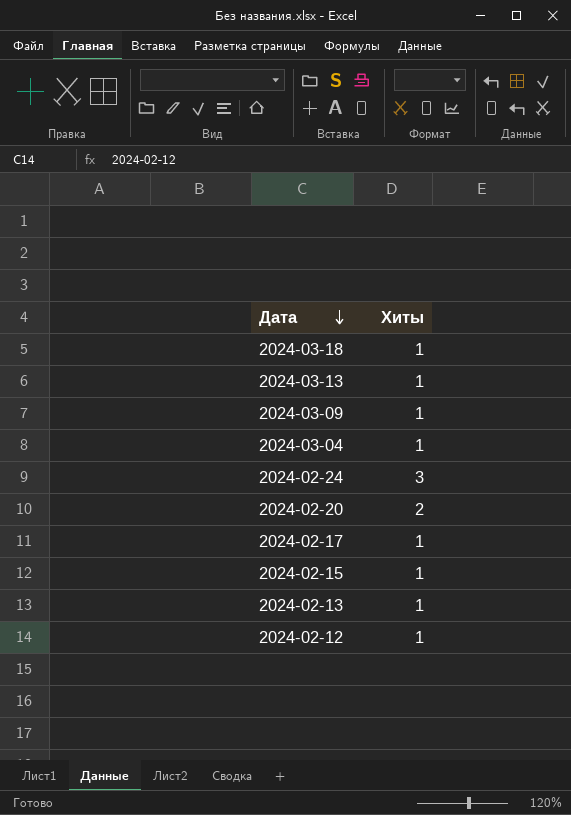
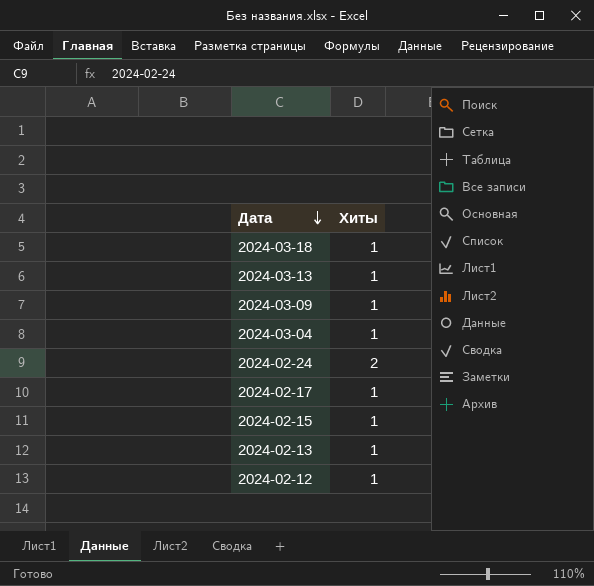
row 2024-02-20: 2 -> none
2024-02-24 | Хиты: 3 -> 2

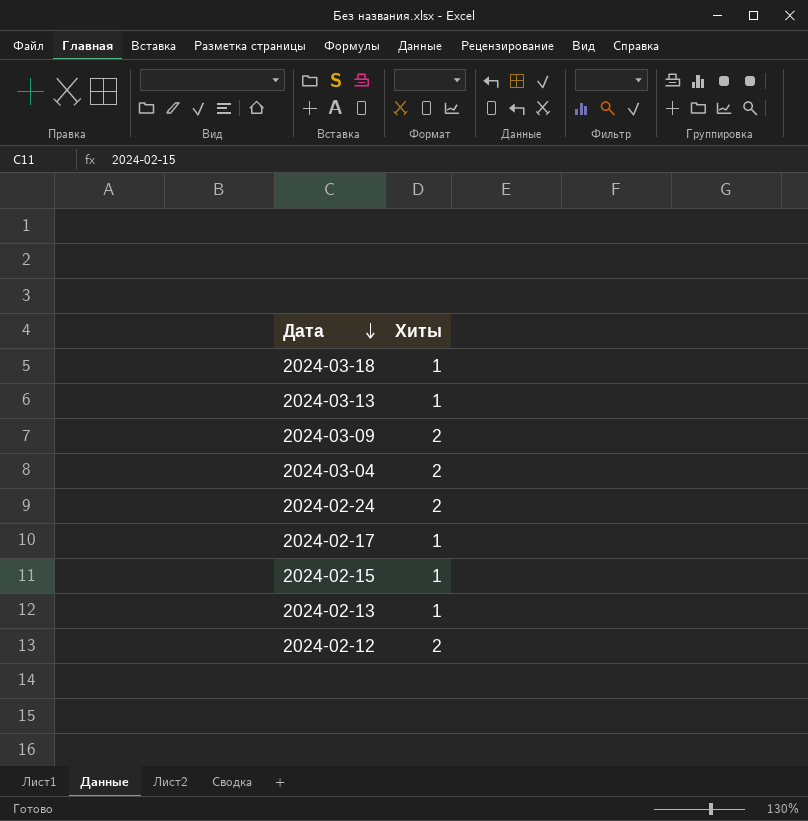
2024-03-09 | Хиты: 1 -> 2
2024-03-04 | Хиты: 1 -> 2
2024-02-12 | Хиты: 1 -> 2

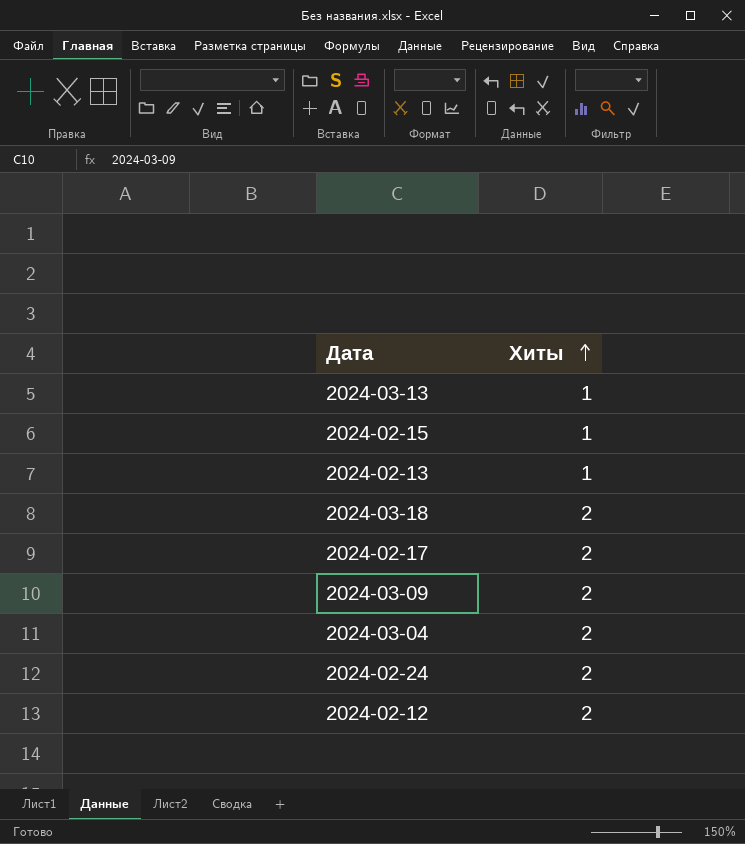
row order: Дата descending -> Хиты ascending
2024-03-18 | Хиты: 1 -> 2
2024-02-17 | Хиты: 1 -> 2

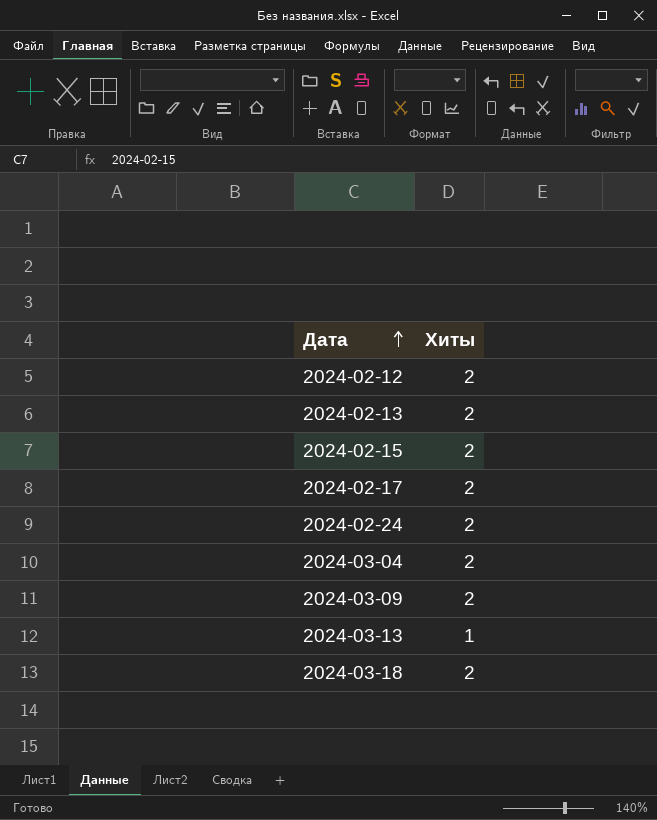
row order: Хиты ascending -> Дата ascending
2024-02-13 | Хиты: 1 -> 2
2024-02-15 | Хиты: 1 -> 2

